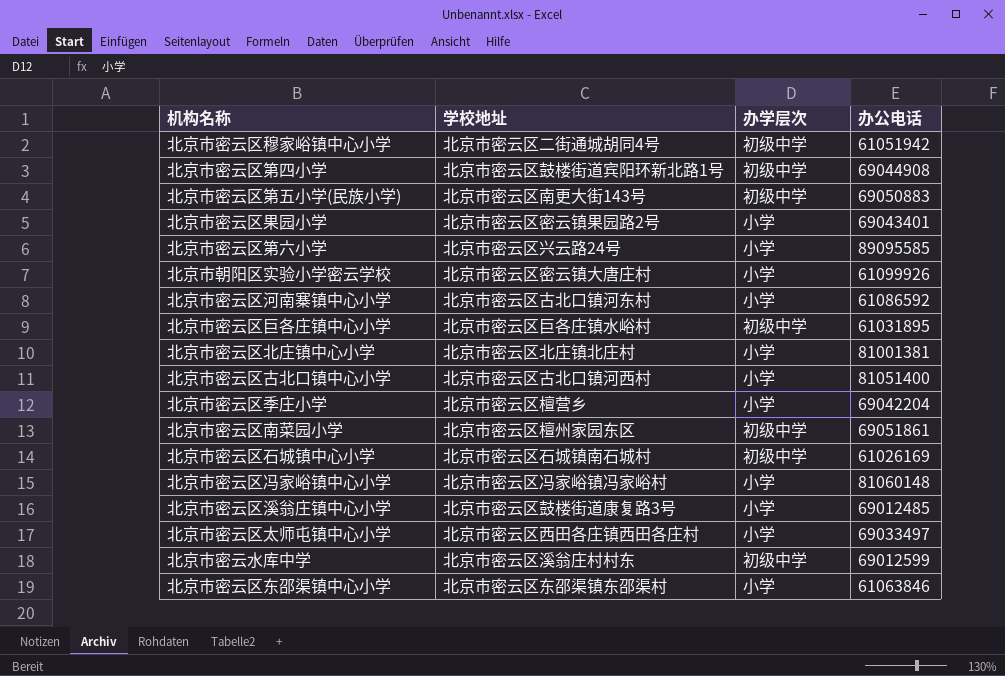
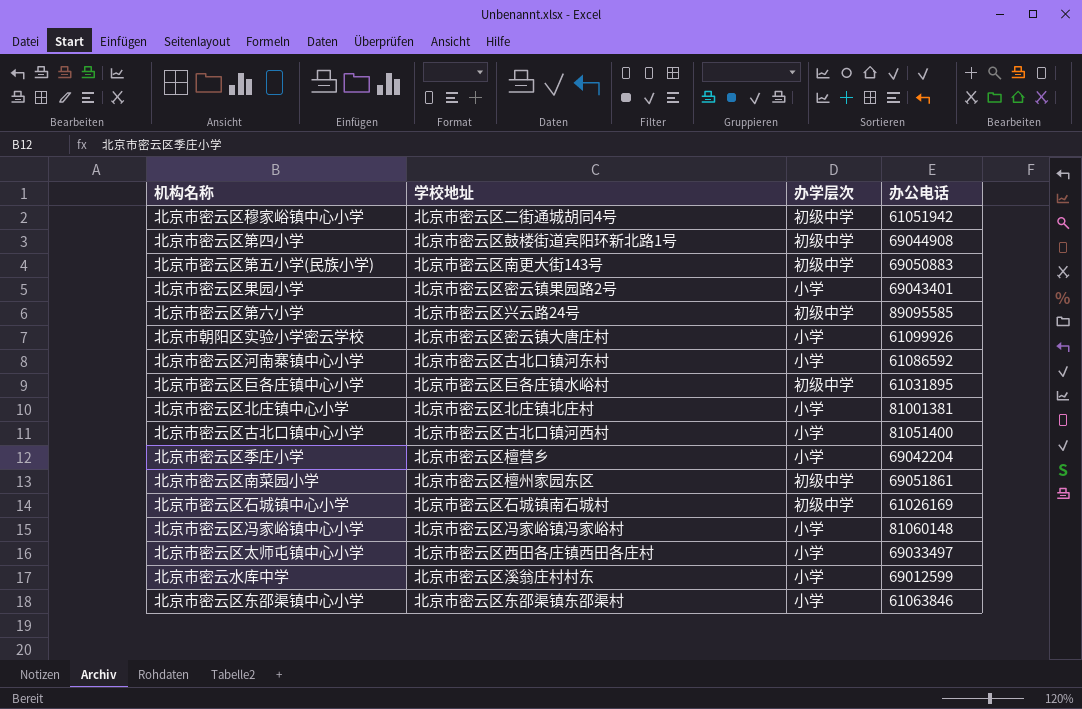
row 北京市密云区溪翁庄镇中心小学: 北京市密云区鼓楼街道康复路3号 | 小学 | 69012485 -> none
北京市密云区第六小学 | 办学层次: 小学 -> 初级中学
北京市密云水库中学 | 办学层次: 初级中学 -> 小学

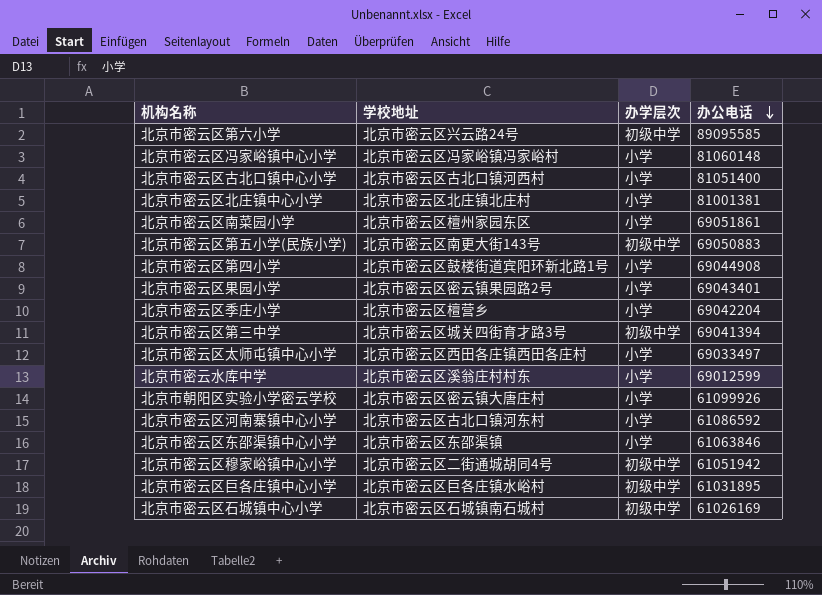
row order: none -> 办公电话 descending
北京市密云区南菜园小学 | 办学层次: 初级中学 -> 小学
北京市密云区第四小学 | 办学层次: 初级中学 -> 小学
row 北京市密云区第三中学: none -> 北京市密云区城关四街育才路3号 | 初级中学 | 69041394
北京市密云区东邵渠镇中心小学 | 学校地址: 北京市密云区东邵渠镇东邵渠村 -> 北京市密云区东邵渠镇

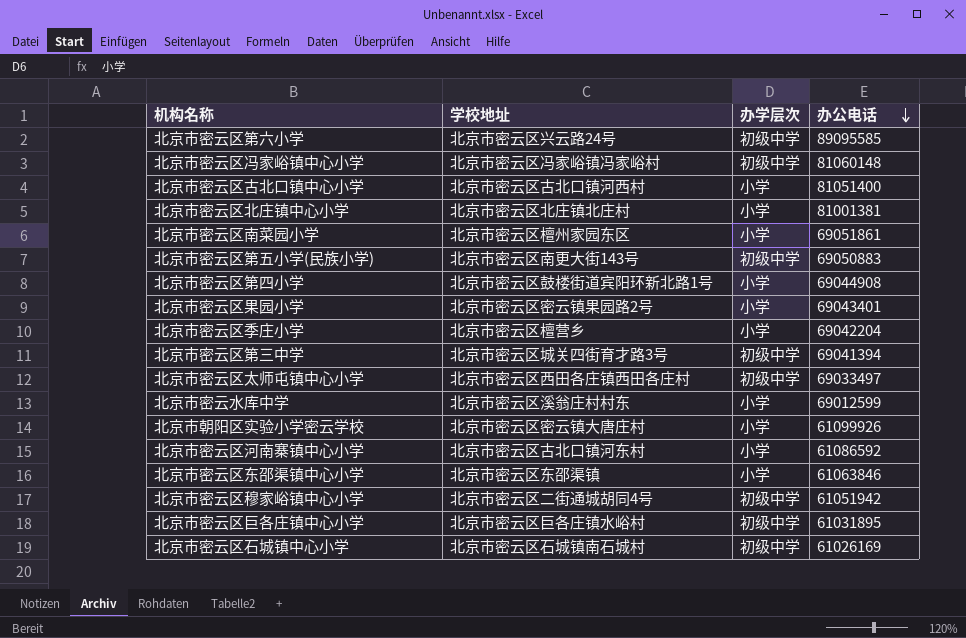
北京市密云区冯家峪镇中心小学 | 办学层次: 小学 -> 初级中学
北京市密云区太师屯镇中心小学 | 办学层次: 小学 -> 初级中学

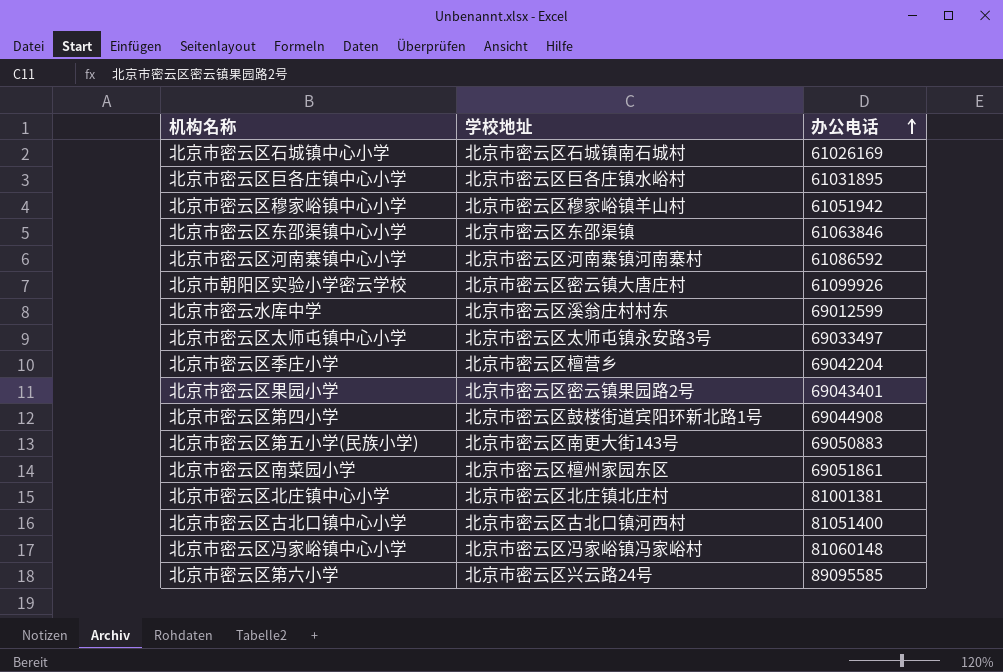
row order: 办公电话 descending -> 办公电话 ascending
column 办学层次 | position: 3 -> none
row 北京市密云区第三中学: 北京市密云区城关四街育才路3号 | 初级中学 | 69041394 -> none
北京市密云区穆家峪镇中心小学 | 学校地址: 北京市密云区二街通城胡同4号 -> 北京市密云区穆家峪镇羊山村
北京市密云区河南寨镇中心小学 | 学校地址: 北京市密云区古北口镇河东村 -> 北京市密云区河南寨镇河南寨村
北京市密云区太师屯镇中心小学 | 学校地址: 北京市密云区西田各庄镇西田各庄村 -> 北京市密云区太师屯镇永安路3号

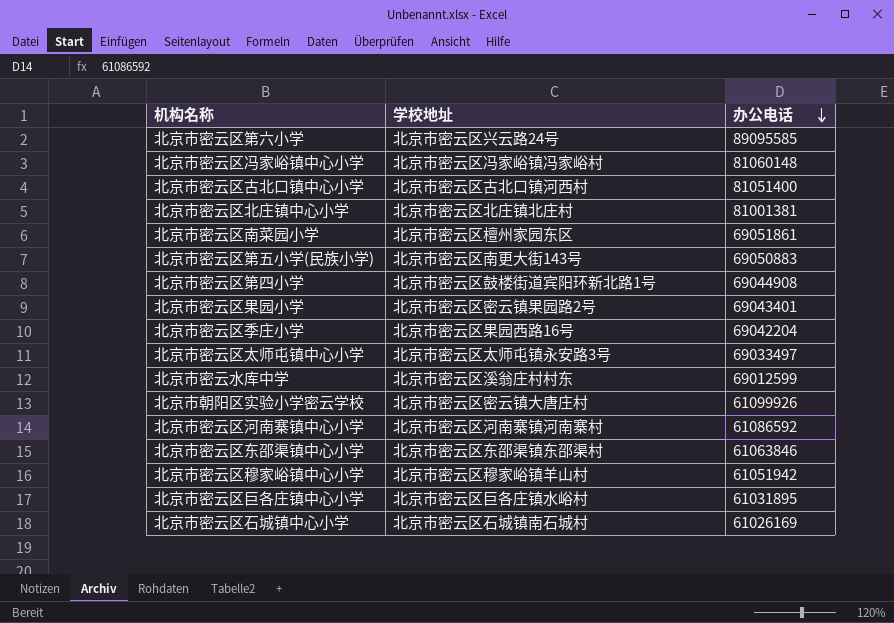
row order: 办公电话 ascending -> 办公电话 descending
北京市密云区季庄小学 | 学校地址: 北京市密云区檀营乡 -> 北京市密云区果园西路16号
北京市密云区东邵渠镇中心小学 | 学校地址: 北京市密云区东邵渠镇 -> 北京市密云区东邵渠镇东邵渠村

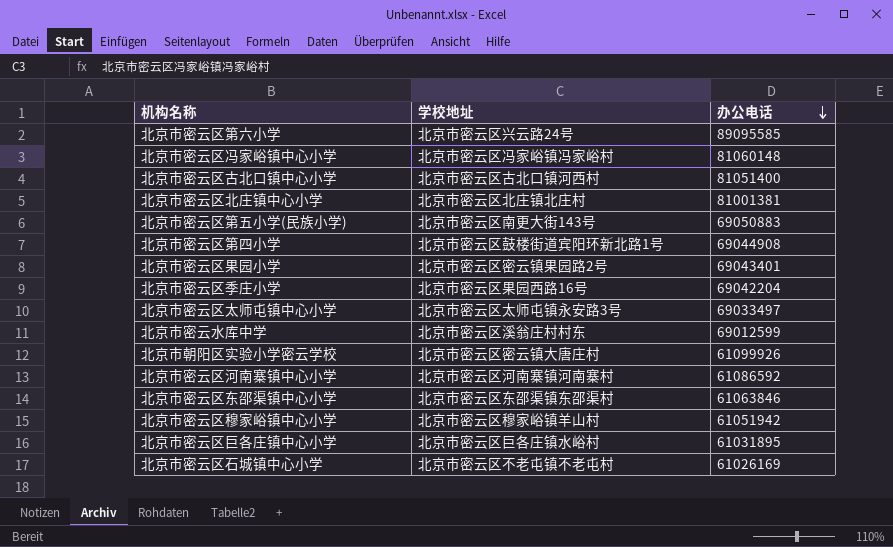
row 北京市密云区南菜园小学: 北京市密云区檀州家园东区 | 69051861 -> none
北京市密云区石城镇中心小学 | 学校地址: 北京市密云区石城镇南石城村 -> 北京市密云区不老屯镇不老屯村

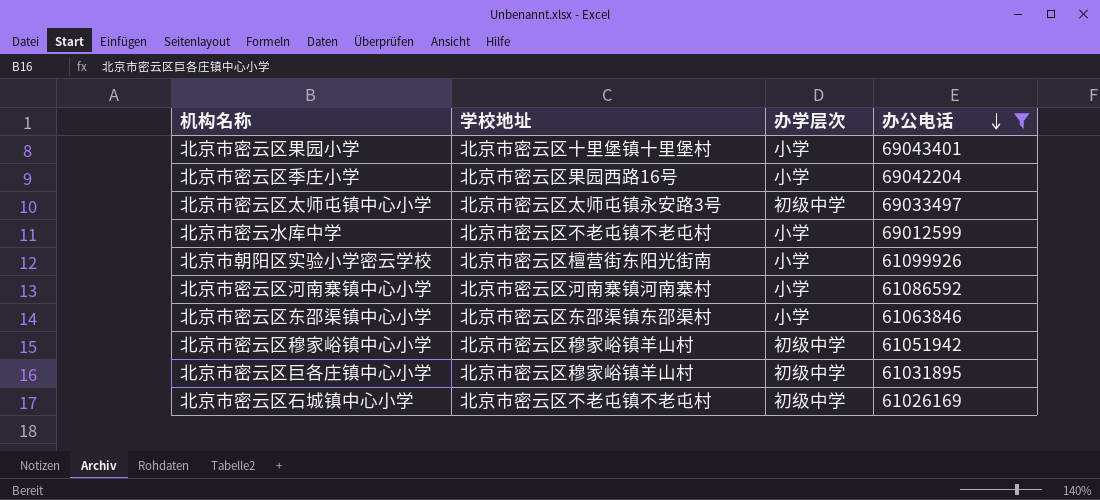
filter: none -> 办公电话 <= 69043401
column 办学层次 | position: none -> 3
北京市密云区果园小学 | 学校地址: 北京市密云区密云镇果园路2号 -> 北京市密云区十里堡镇十里堡村
北京市密云水库中学 | 学校地址: 北京市密云区溪翁庄村村东 -> 北京市密云区不老屯镇不老屯村
北京市朝阳区实验小学密云学校 | 学校地址: 北京市密云区密云镇大唐庄村 -> 北京市密云区檀营街东阳光街南
北京市密云区巨各庄镇中心小学 | 学校地址: 北京市密云区巨各庄镇水峪村 -> 北京市密云区穆家峪镇羊山村

